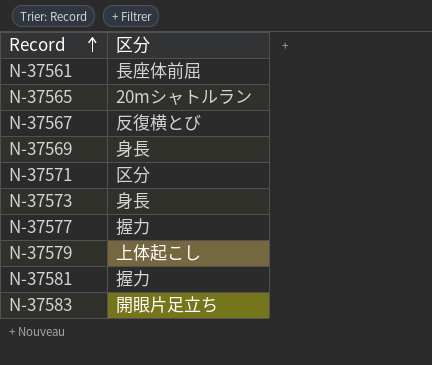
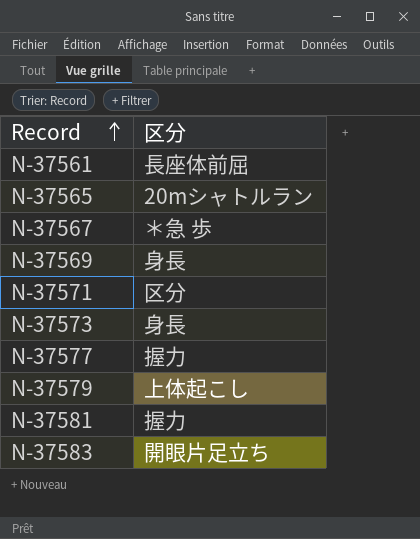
N-37567 | 区分: 反復横とび -> ＊急 歩

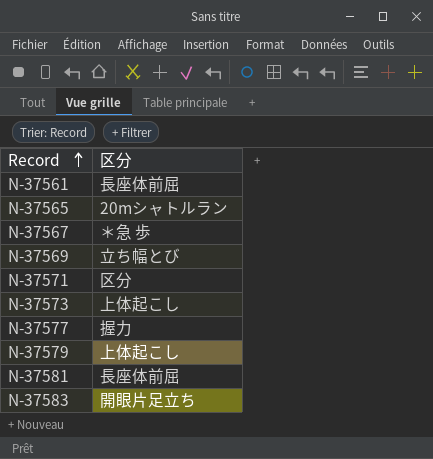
N-37569 | 区分: 身長 -> 立ち幅とび
N-37573 | 区分: 身長 -> 上体起こし
N-37581 | 区分: 握力 -> 長座体前屈

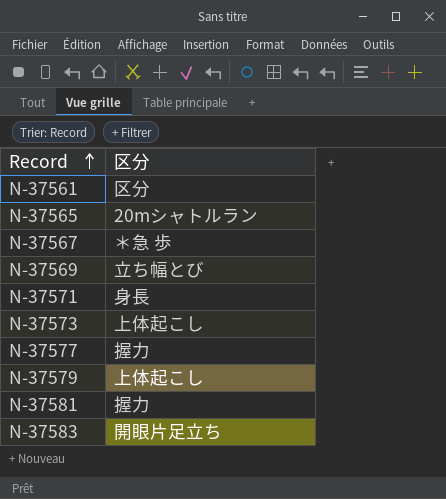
N-37561 | 区分: 長座体前屈 -> 区分
N-37571 | 区分: 区分 -> 身長
N-37581 | 区分: 長座体前屈 -> 握力

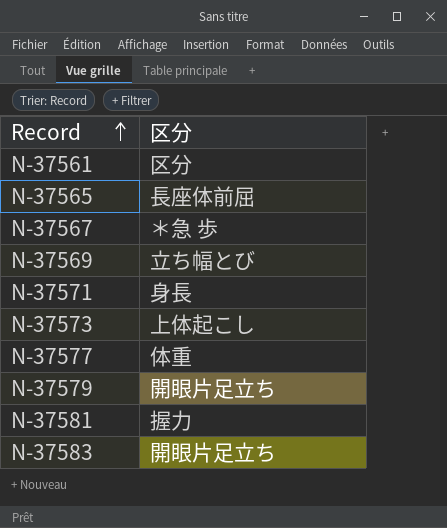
N-37565 | 区分: 20mシャトルラン -> 長座体前屈
N-37577 | 区分: 握力 -> 体重
N-37579 | 区分: 上体起こし -> 開眼片足立ち

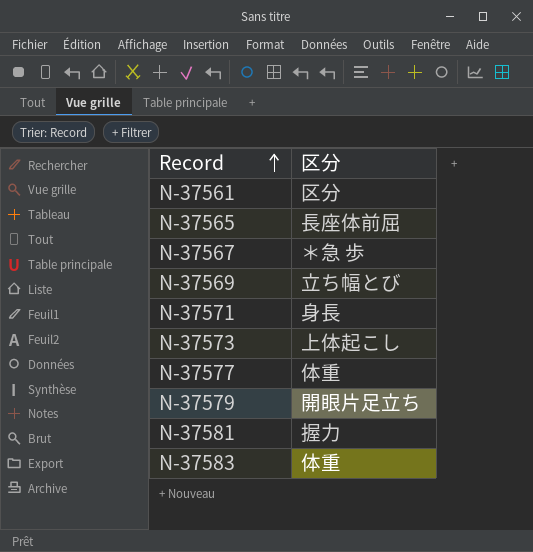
N-37583 | 区分: 開眼片足立ち -> 体重

